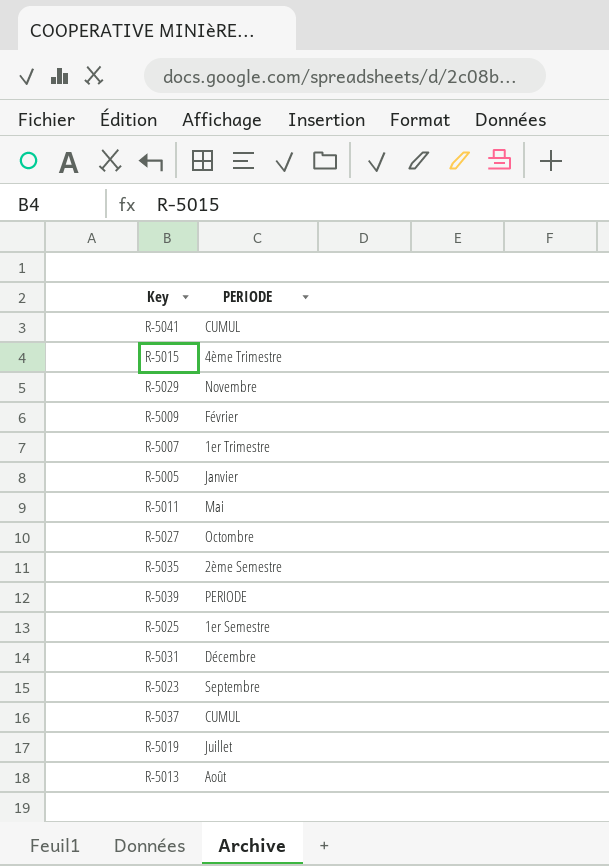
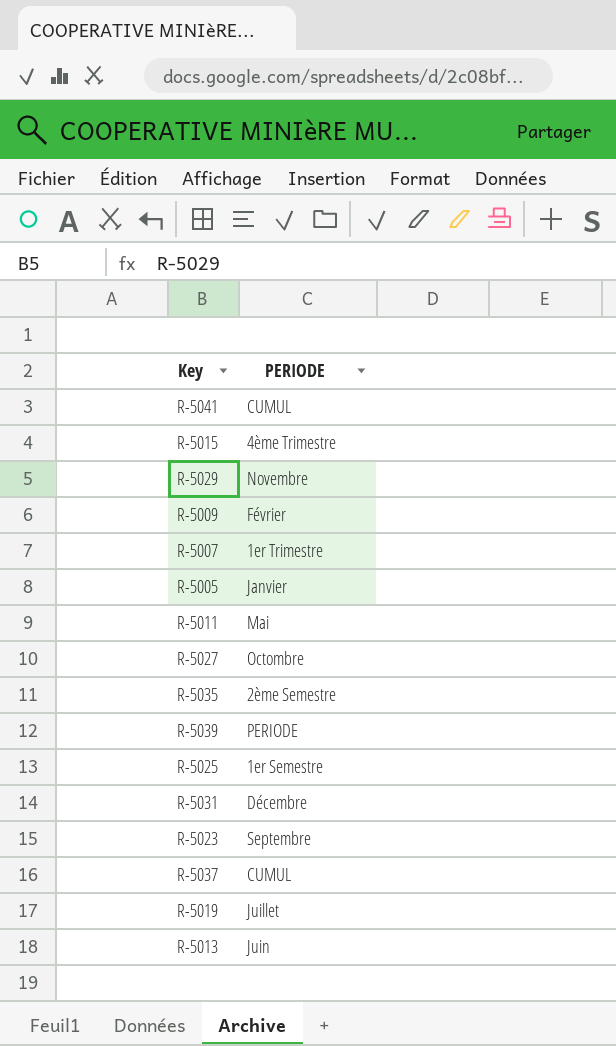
R-5013 | PERIODE: Août -> Juin

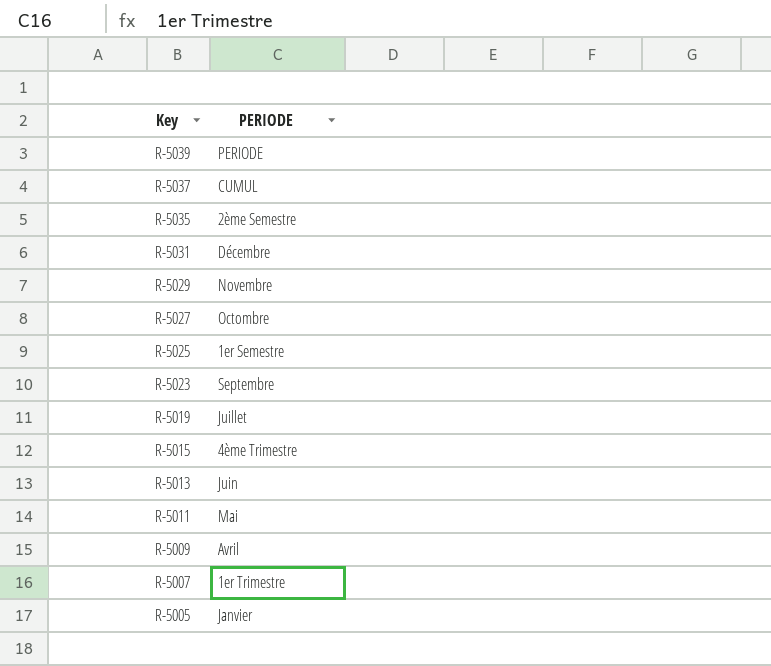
row order: none -> Key descending
row R-5041: CUMUL -> none
R-5009 | PERIODE: Février -> Avril

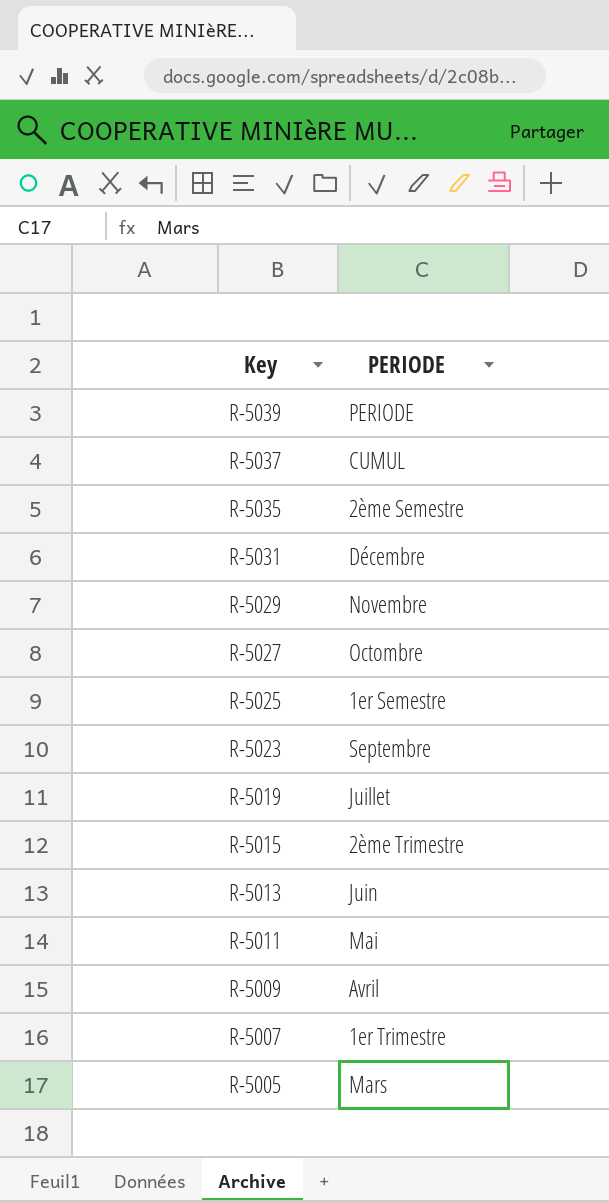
R-5015 | PERIODE: 4ème Trimestre -> 2ème Trimestre
R-5005 | PERIODE: Janvier -> Mars

